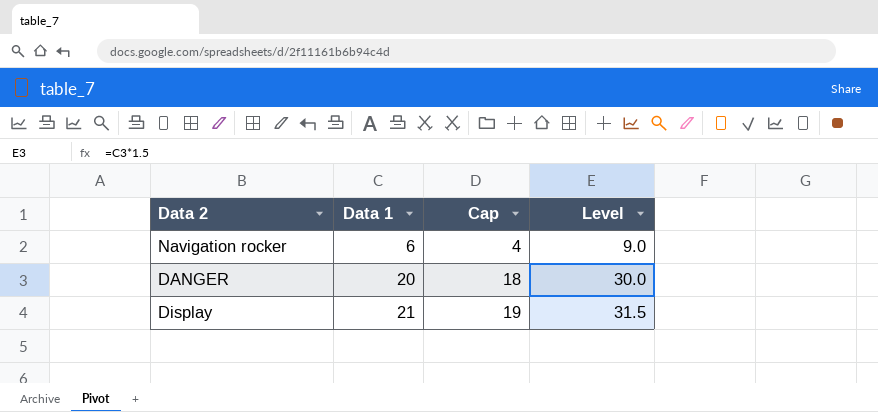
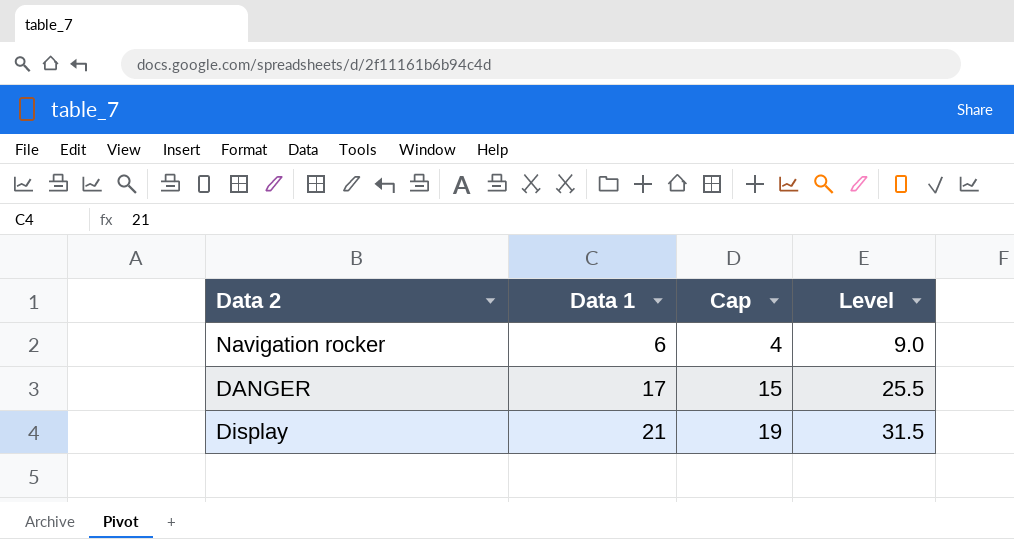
DANGER | Data 1: 20 -> 17
DANGER | Cap: 18 -> 15
DANGER | Level: 30.0 -> 25.5

